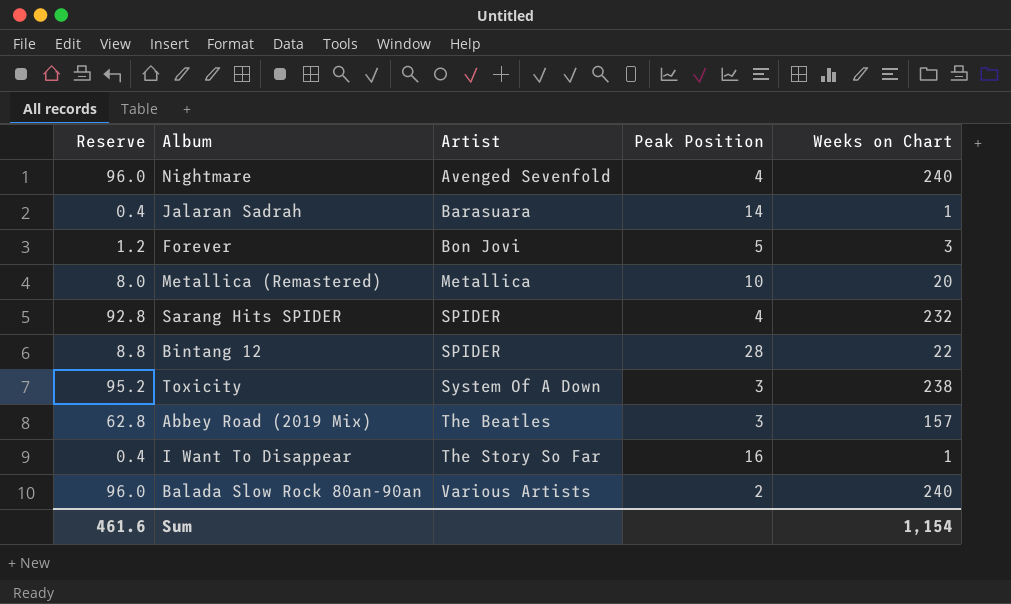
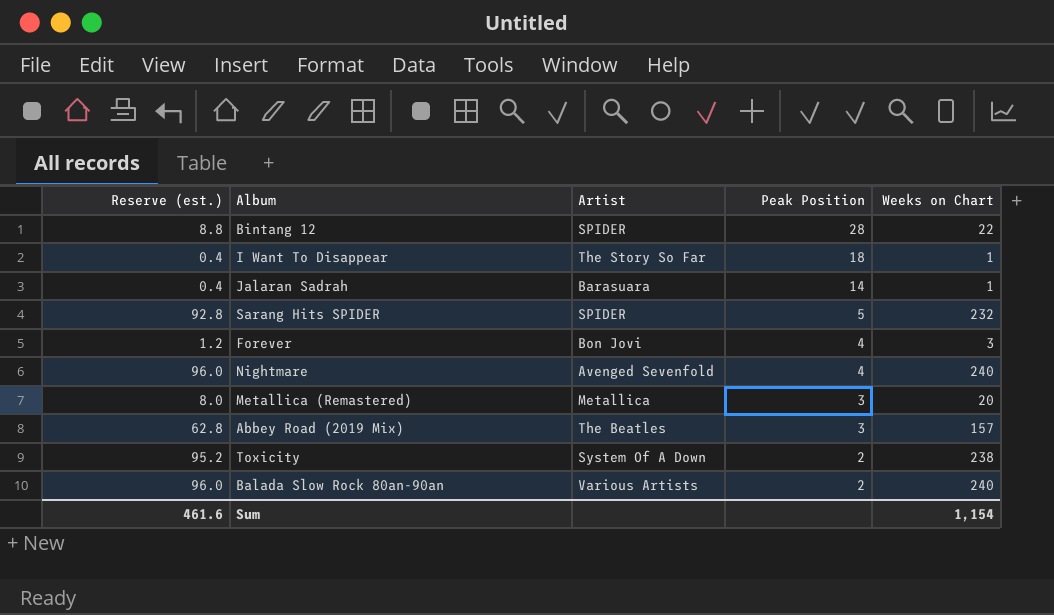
row order: Artist ascending -> Peak Position descending
column name: Reserve -> Reserve (est.)
I Want To Disappear | Peak Position: 16 -> 18
Sarang Hits SPIDER | Peak Position: 4 -> 5
Forever | Peak Position: 5 -> 4
Metallica (Remastered) | Peak Position: 10 -> 3
Toxicity | Peak Position: 3 -> 2

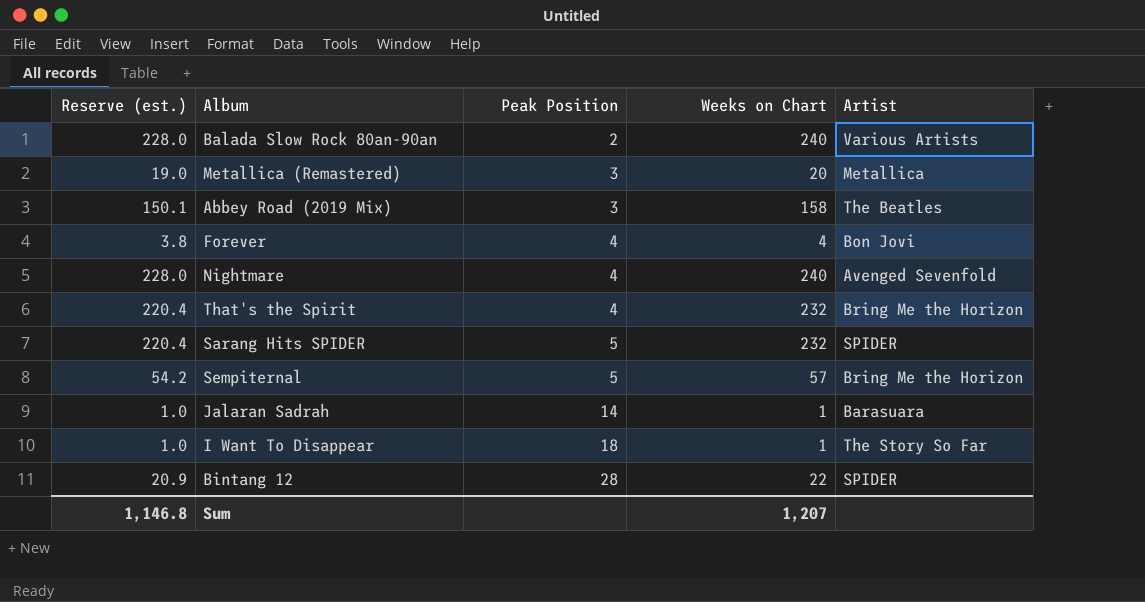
row order: Peak Position descending -> Peak Position ascending
column Reserve (est.) | formula: [Weeks on Chart] * 0.4 -> [Weeks on Chart] * 0.95
column Artist | position: 3 -> 5
row Toxicity: 95.2 | System Of A Down | 2 | 238 -> none
Abbey Road (2019 Mix) | Weeks on Chart: 157 -> 158
Forever | Weeks on Chart: 3 -> 4
row That's the Spirit: none -> 220.4 | 4 | 232 | Bring Me the Horizon
row Sempiternal: none -> 54.2 | 5 | 57 | Bring Me the Horizon
Sum | Reserve (est.): 461.6 -> 1,146.8
Sum | Weeks on Chart: 1,154 -> 1,207

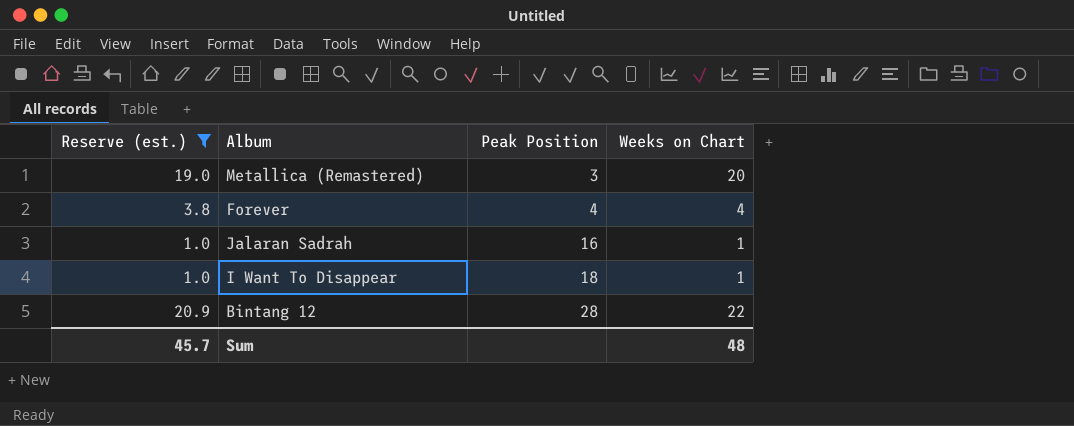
filter: none -> Reserve (est.) <= 20.9
column Artist | position: 5 -> none
Jalaran Sadrah | Peak Position: 14 -> 16
Sum | Reserve (est.): 1,146.8 -> 45.7
Sum | Weeks on Chart: 1,207 -> 48

